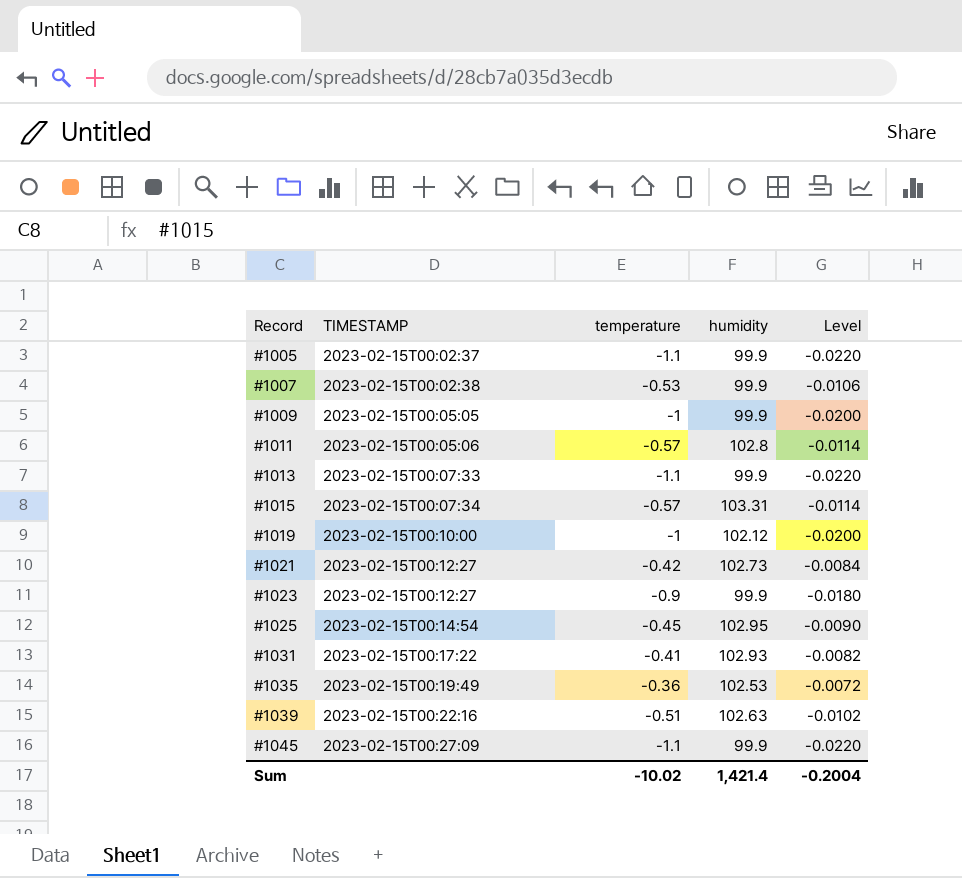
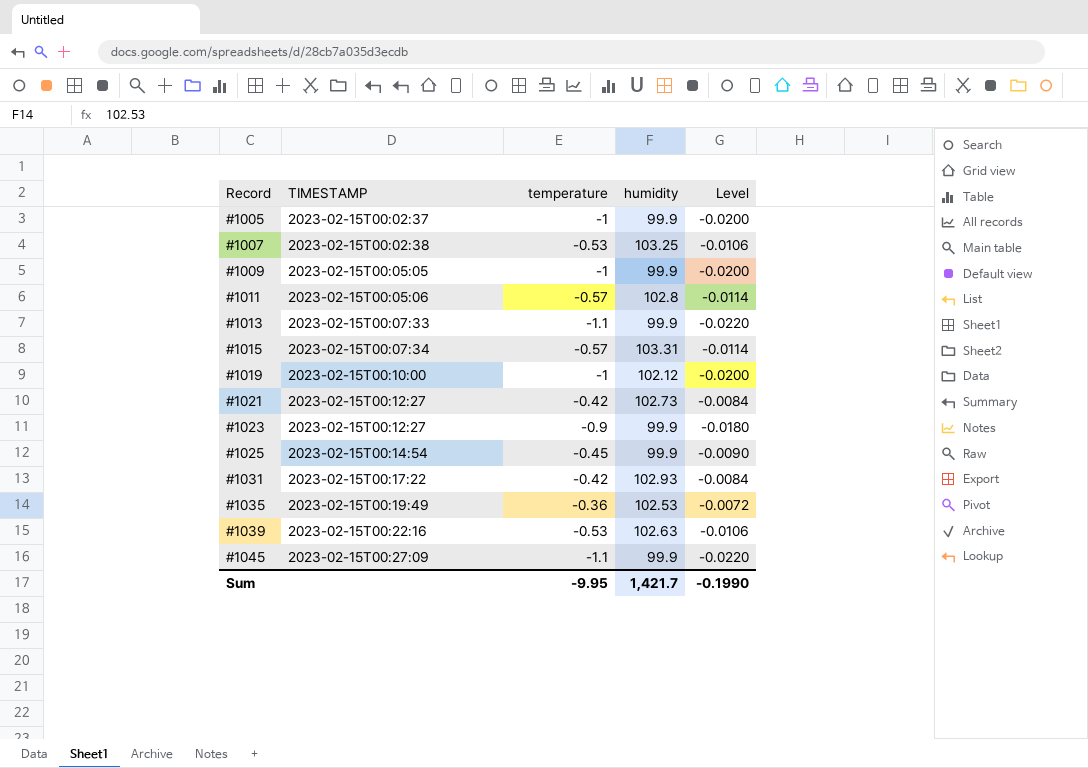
#1005 | temperature: -1.1 -> -1
#1005 | Level: -0.0220 -> -0.0200
#1007 | humidity: 99.9 -> 103.25
#1025 | humidity: 102.95 -> 99.9
#1031 | temperature: -0.41 -> -0.42
#1031 | Level: -0.0082 -> -0.0084
#1039 | temperature: -0.51 -> -0.53
#1039 | Level: -0.0102 -> -0.0106
Sum | temperature: -10.02 -> -9.95
Sum | humidity: 1,421.4 -> 1,421.7
Sum | Level: -0.2004 -> -0.1990

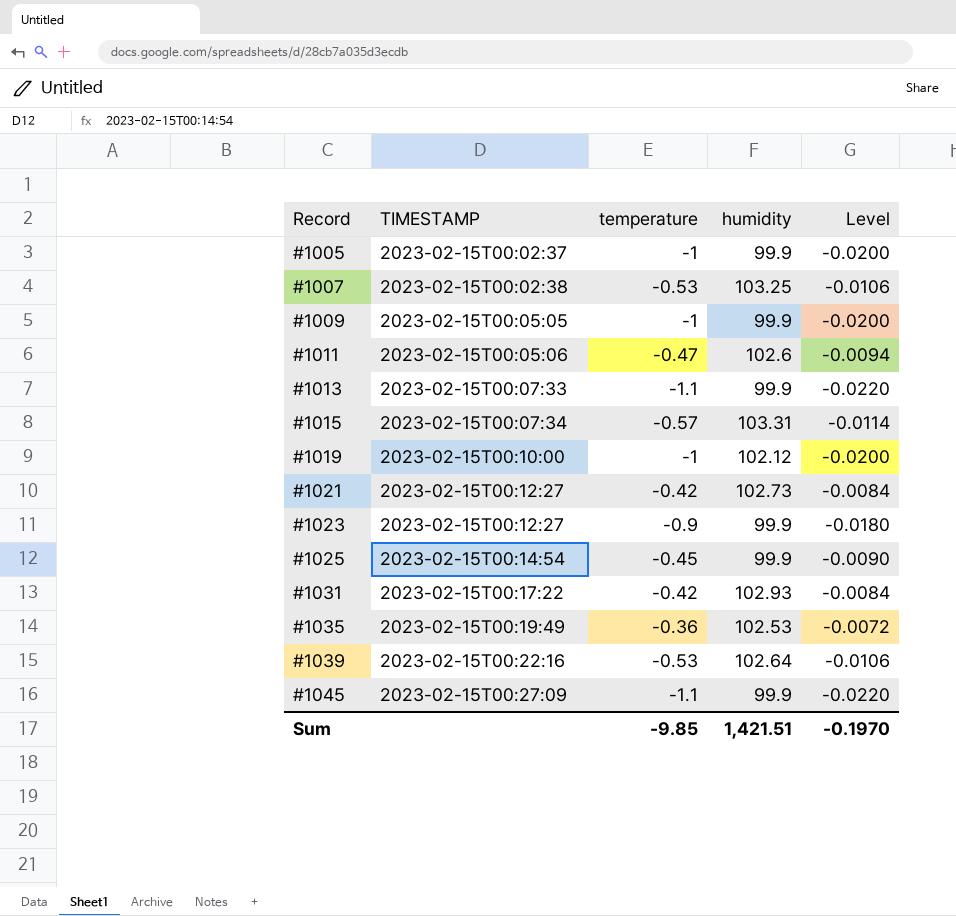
#1011 | temperature: -0.57 -> -0.47
#1011 | humidity: 102.8 -> 102.6
#1011 | Level: -0.0114 -> -0.0094
#1039 | humidity: 102.63 -> 102.64
Sum | temperature: -9.95 -> -9.85
Sum | humidity: 1,421.7 -> 1,421.51
Sum | Level: -0.1990 -> -0.1970

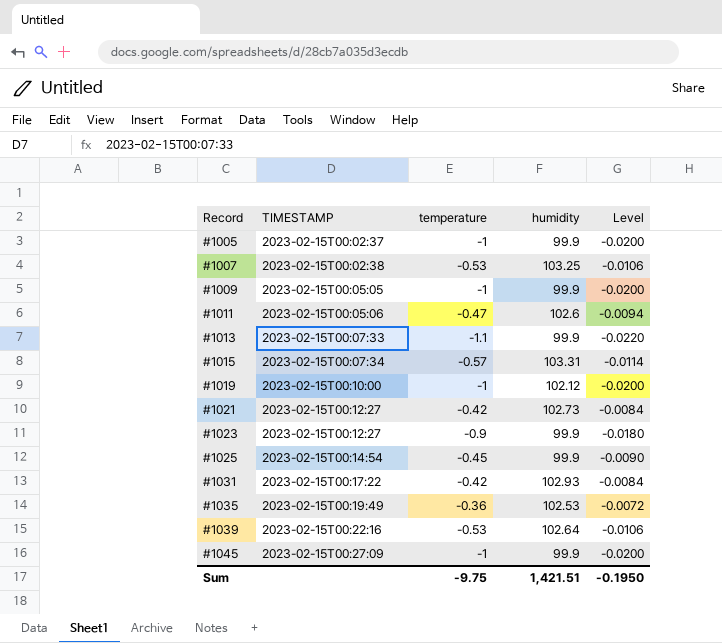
#1045 | temperature: -1.1 -> -1
#1045 | Level: -0.0220 -> -0.0200
Sum | temperature: -9.85 -> -9.75
Sum | Level: -0.1970 -> -0.1950

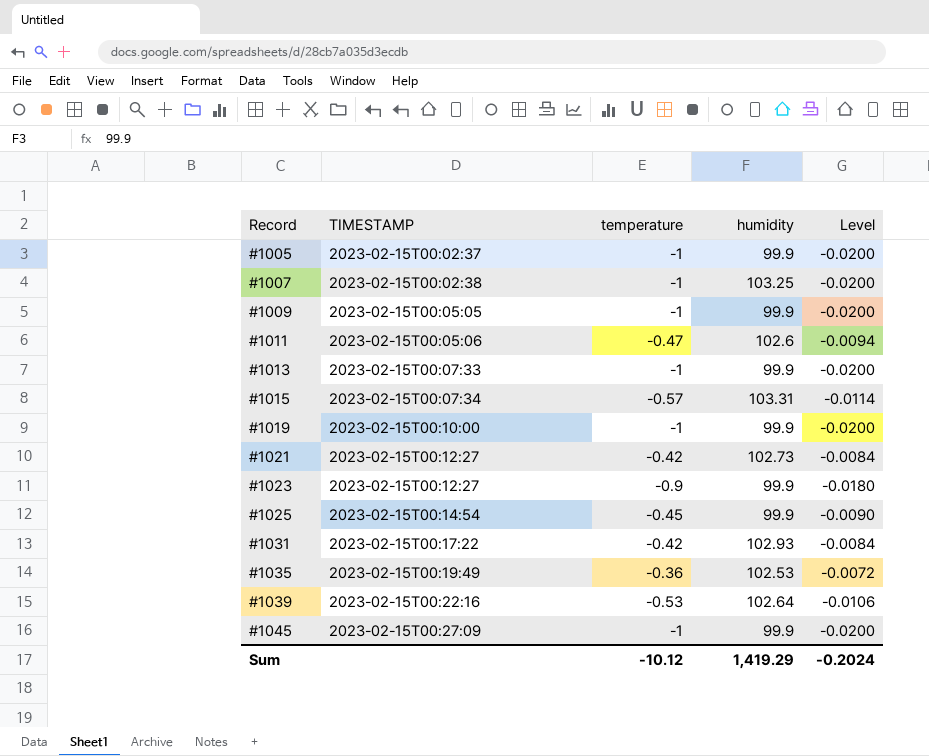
#1007 | temperature: -0.53 -> -1
#1007 | Level: -0.0106 -> -0.0200
#1013 | temperature: -1.1 -> -1
#1013 | Level: -0.0220 -> -0.0200
#1019 | humidity: 102.12 -> 99.9
Sum | temperature: -9.75 -> -10.12
Sum | humidity: 1,421.51 -> 1,419.29
Sum | Level: -0.1950 -> -0.2024

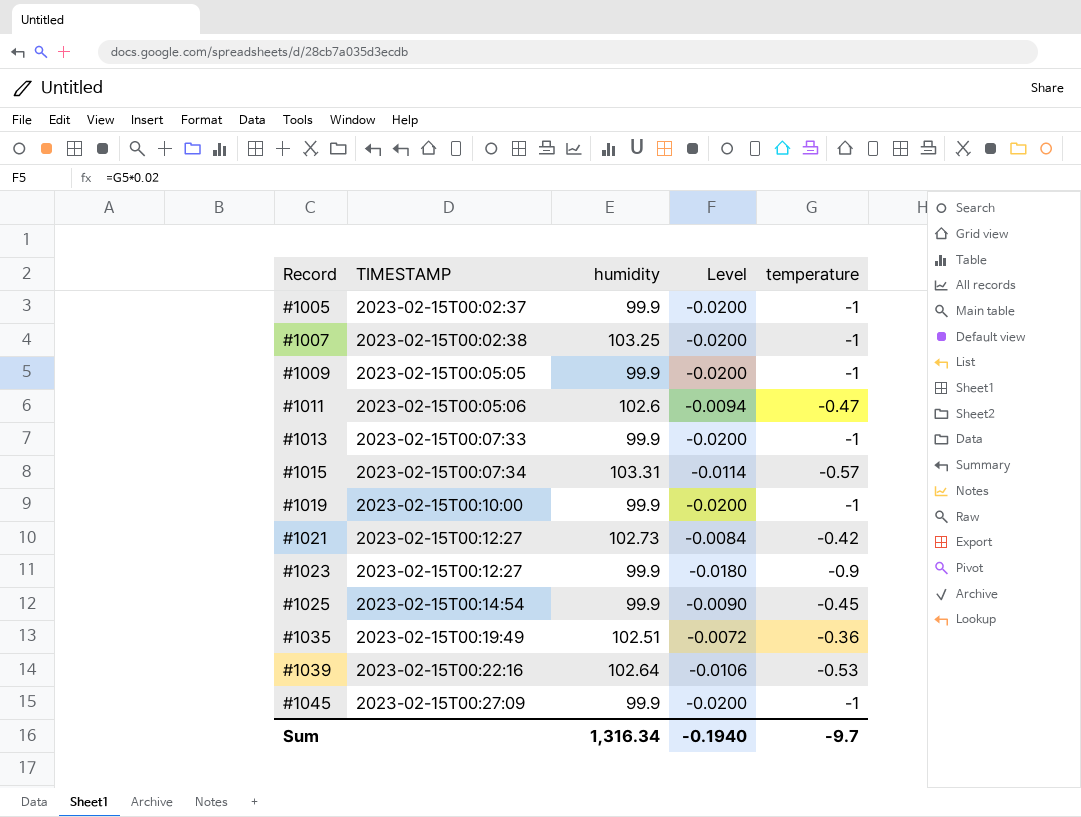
column temperature | position: 3 -> 5
row #1031: 2023-02-15T00:17:22 | -0.42 | 102.93 | -0.0084 -> none
#1035 | humidity: 102.53 -> 102.51
Sum | humidity: 1,419.29 -> 1,316.34
Sum | Level: -0.2024 -> -0.1940
Sum | temperature: -10.12 -> -9.7

